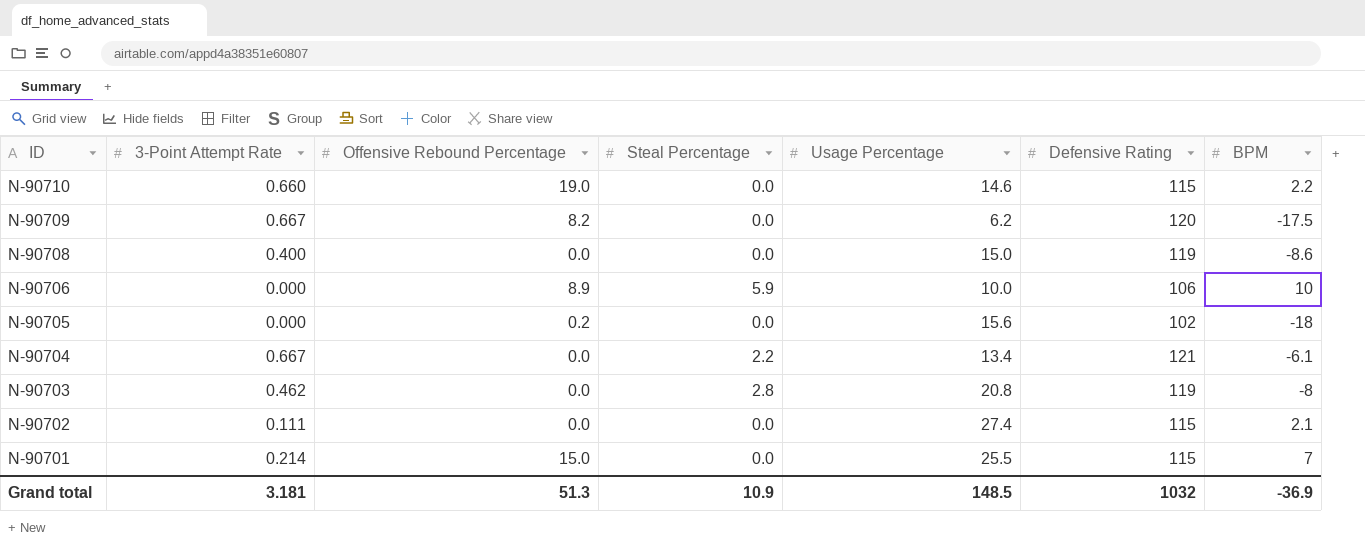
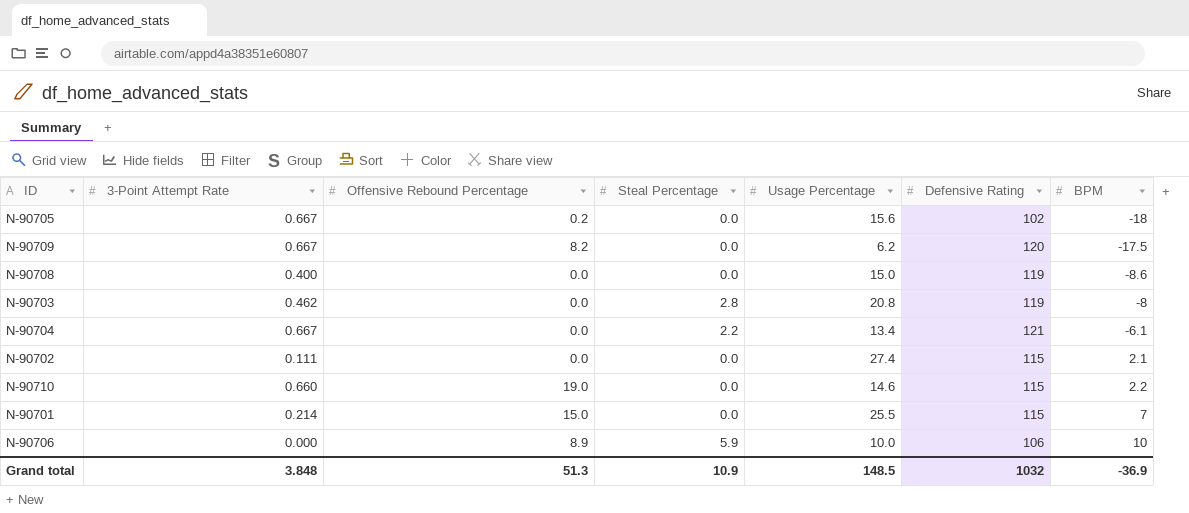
row order: ID descending -> BPM ascending
N-90705 | 3-Point Attempt Rate: 0.000 -> 0.667
Grand total | 3-Point Attempt Rate: 3.181 -> 3.848

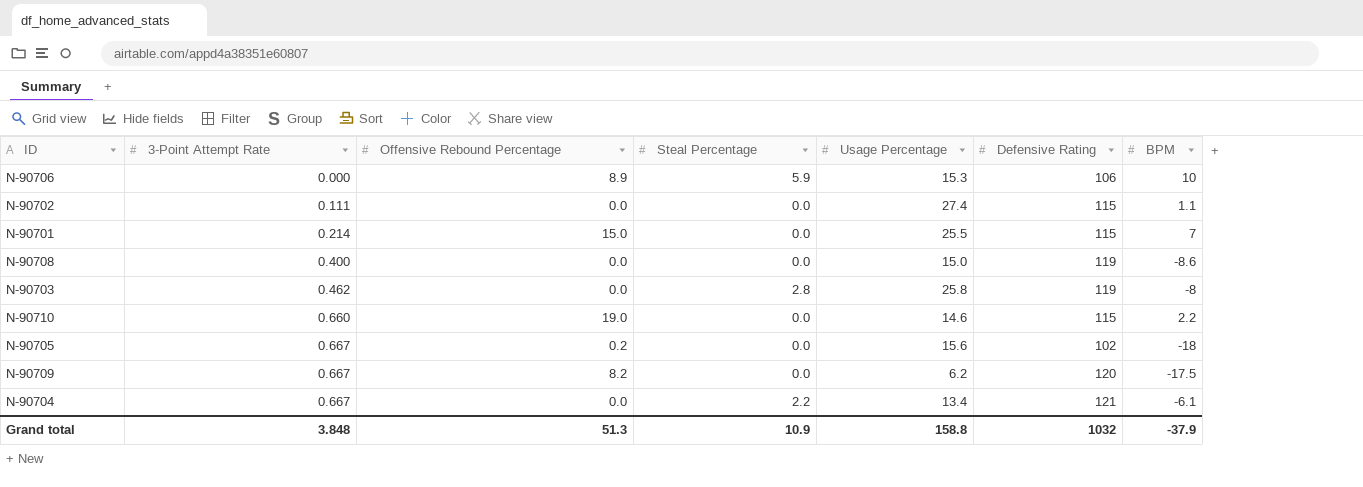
row order: BPM ascending -> 3-Point Attempt Rate ascending
N-90706 | Usage Percentage: 10.0 -> 15.3
N-90702 | BPM: 2.1 -> 1.1
N-90703 | Usage Percentage: 20.8 -> 25.8
Grand total | Usage Percentage: 148.5 -> 158.8
Grand total | BPM: -36.9 -> -37.9

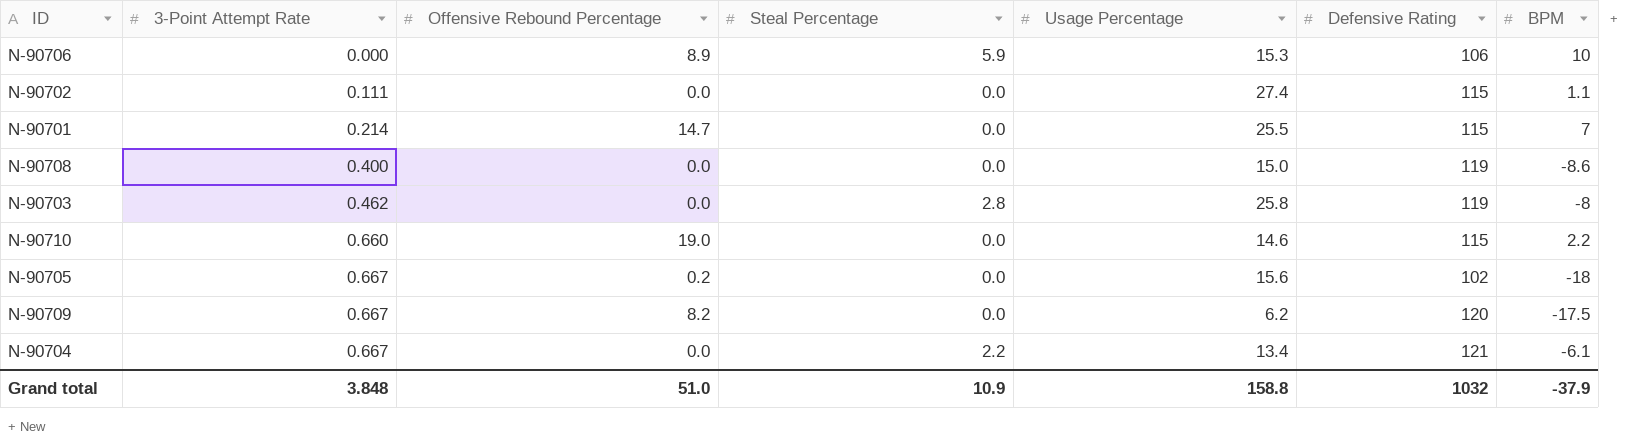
N-90701 | Offensive Rebound Percentage: 15.0 -> 14.7
Grand total | Offensive Rebound Percentage: 51.3 -> 51.0

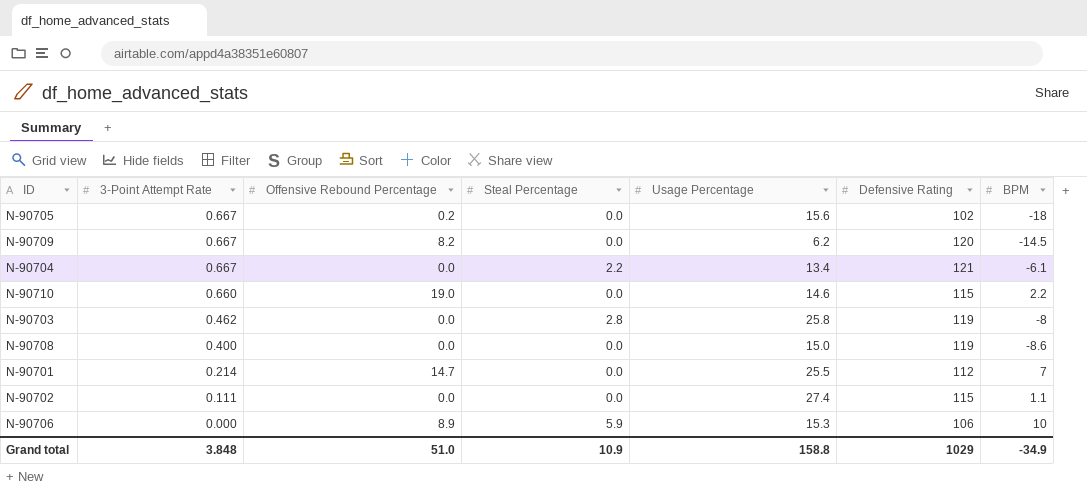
row order: 3-Point Attempt Rate ascending -> 3-Point Attempt Rate descending
N-90709 | BPM: -17.5 -> -14.5
N-90701 | Defensive Rating: 115 -> 112
Grand total | Defensive Rating: 1032 -> 1029
Grand total | BPM: -37.9 -> -34.9

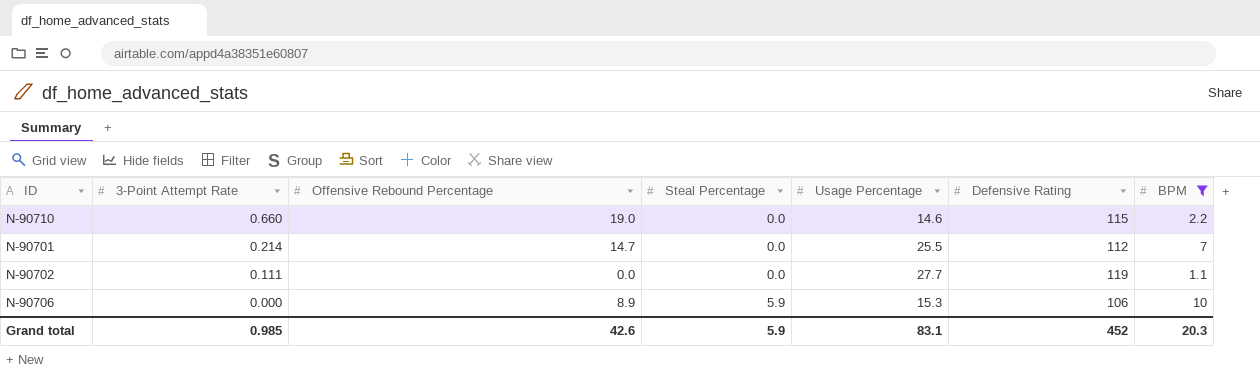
filter: none -> BPM >= 1.1
N-90702 | Usage Percentage: 27.4 -> 27.7
N-90702 | Defensive Rating: 115 -> 119
Grand total | 3-Point Attempt Rate: 3.848 -> 0.985
Grand total | Offensive Rebound Percentage: 51.0 -> 42.6
Grand total | Steal Percentage: 10.9 -> 5.9
Grand total | Usage Percentage: 158.8 -> 83.1
Grand total | Defensive Rating: 1029 -> 452
Grand total | BPM: -34.9 -> 20.3

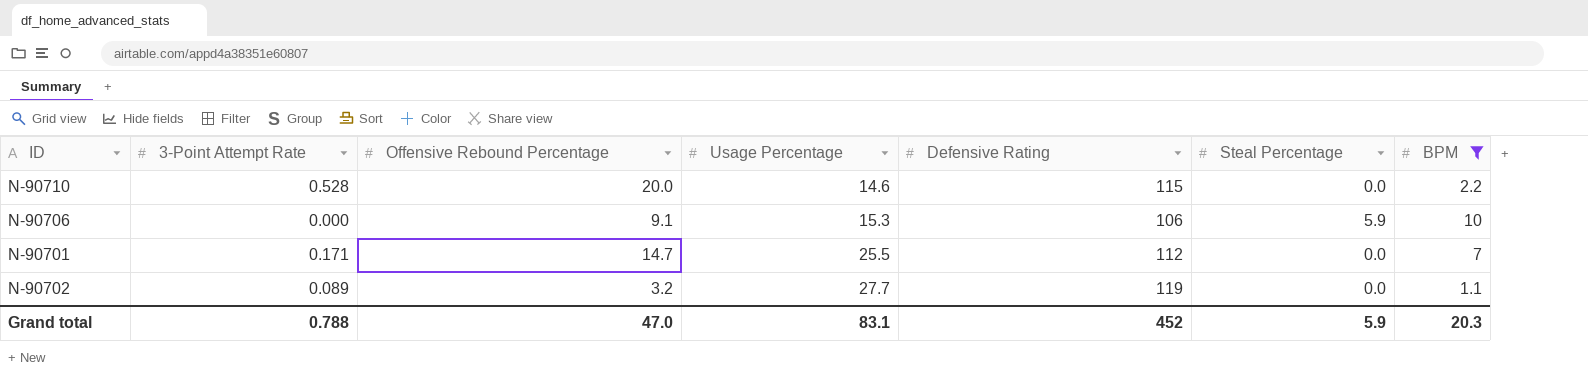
row order: 3-Point Attempt Rate descending -> Usage Percentage ascending
column Steal Percentage | position: 4 -> 6
N-90710 | 3-Point Attempt Rate: 0.660 -> 0.528
N-90710 | Offensive Rebound Percentage: 19.0 -> 20.0
N-90706 | Offensive Rebound Percentage: 8.9 -> 9.1
N-90701 | 3-Point Attempt Rate: 0.214 -> 0.171
N-90702 | 3-Point Attempt Rate: 0.111 -> 0.089
N-90702 | Offensive Rebound Percentage: 0.0 -> 3.2
Grand total | 3-Point Attempt Rate: 0.985 -> 0.788
Grand total | Offensive Rebound Percentage: 42.6 -> 47.0

